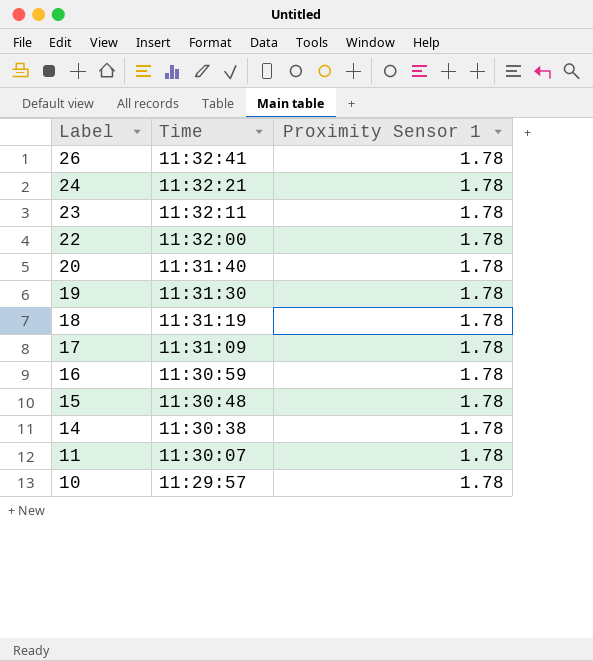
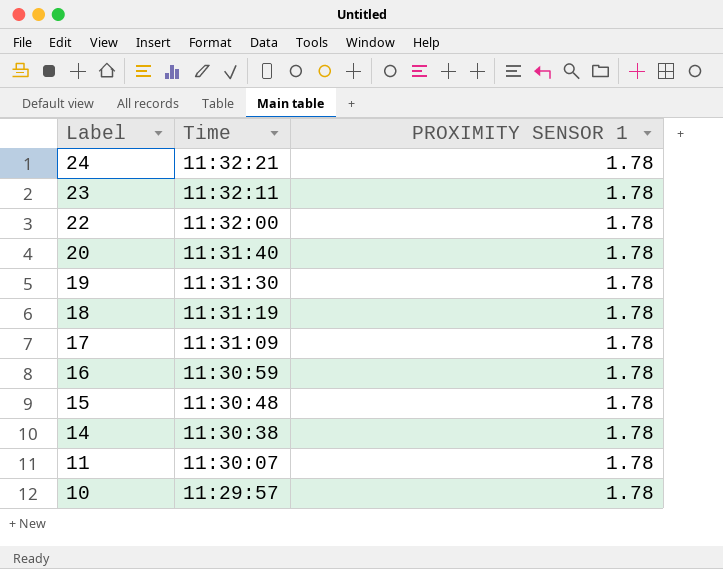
column name: Proximity Sensor 1 -> PROXIMITY SENSOR 1
row 26: 11:32:41 | 1.78 -> none

